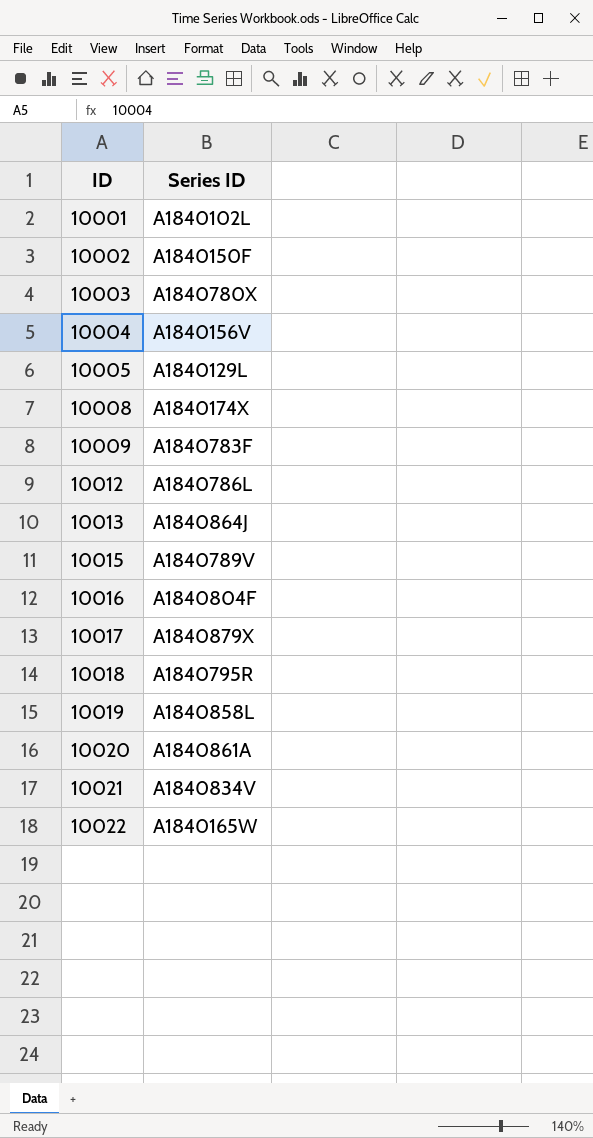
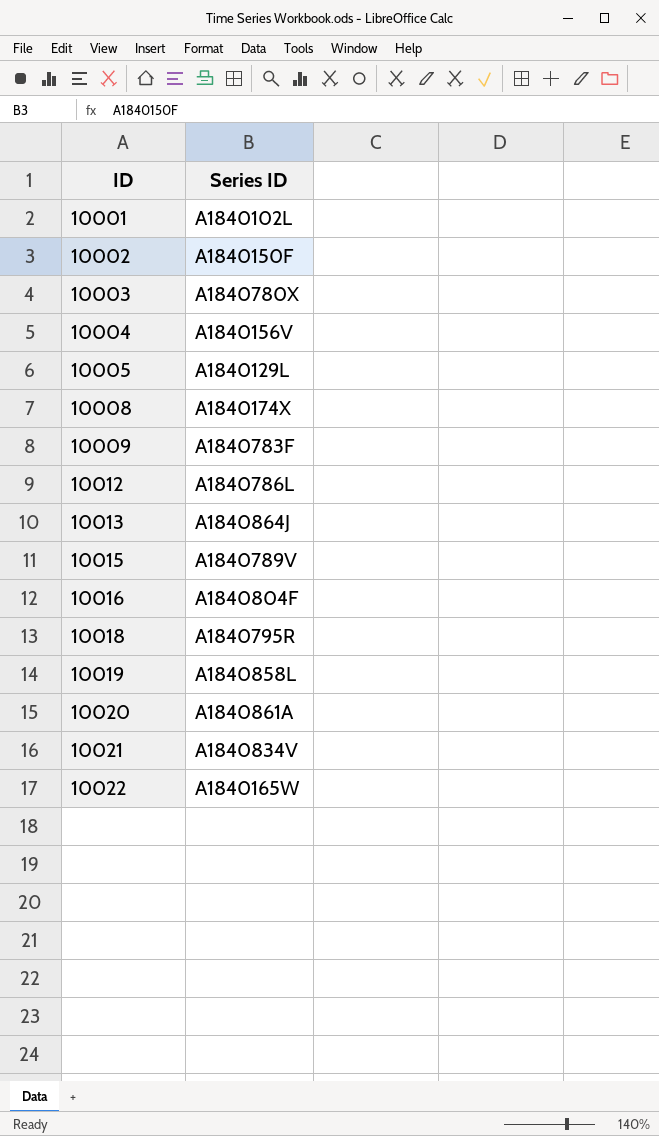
row 10017: A1840879X -> none

